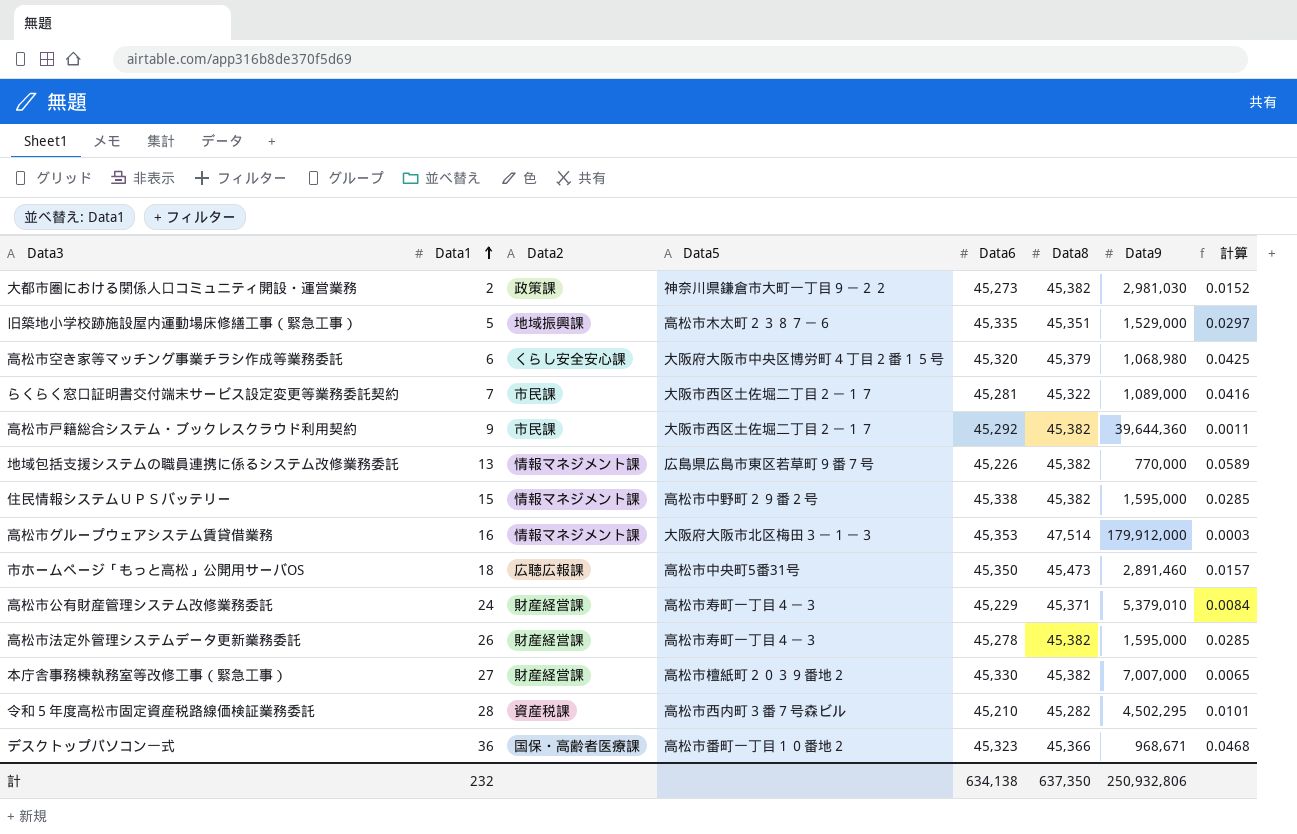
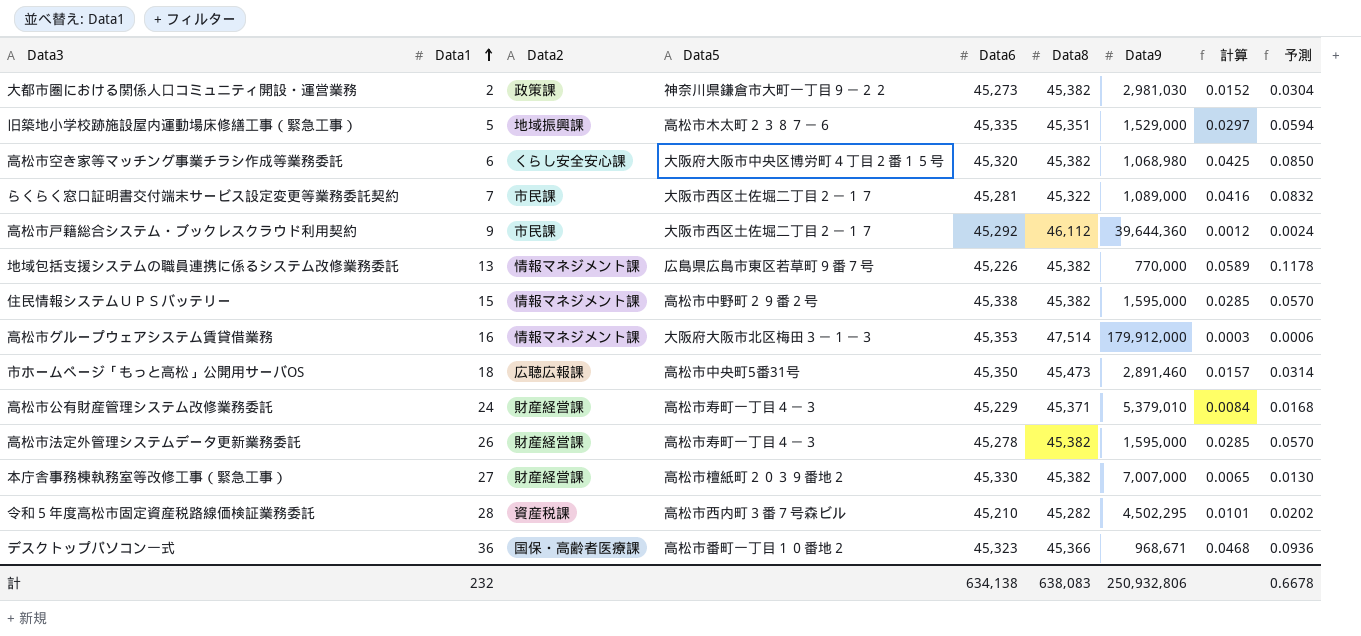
column 予測 | formula: none -> [計算] * 2
高松市空き家等マッチング事業チラシ作成等業務委託 | Data8: 45,379 -> 45,382
高松市戸籍総合システム・ブックレスクラウド利用契約 | Data8: 45,382 -> 46,112
高松市戸籍総合システム・ブックレスクラウド利用契約 | 計算: 0.0011 -> 0.0012
計 | Data8: 637,350 -> 638,083

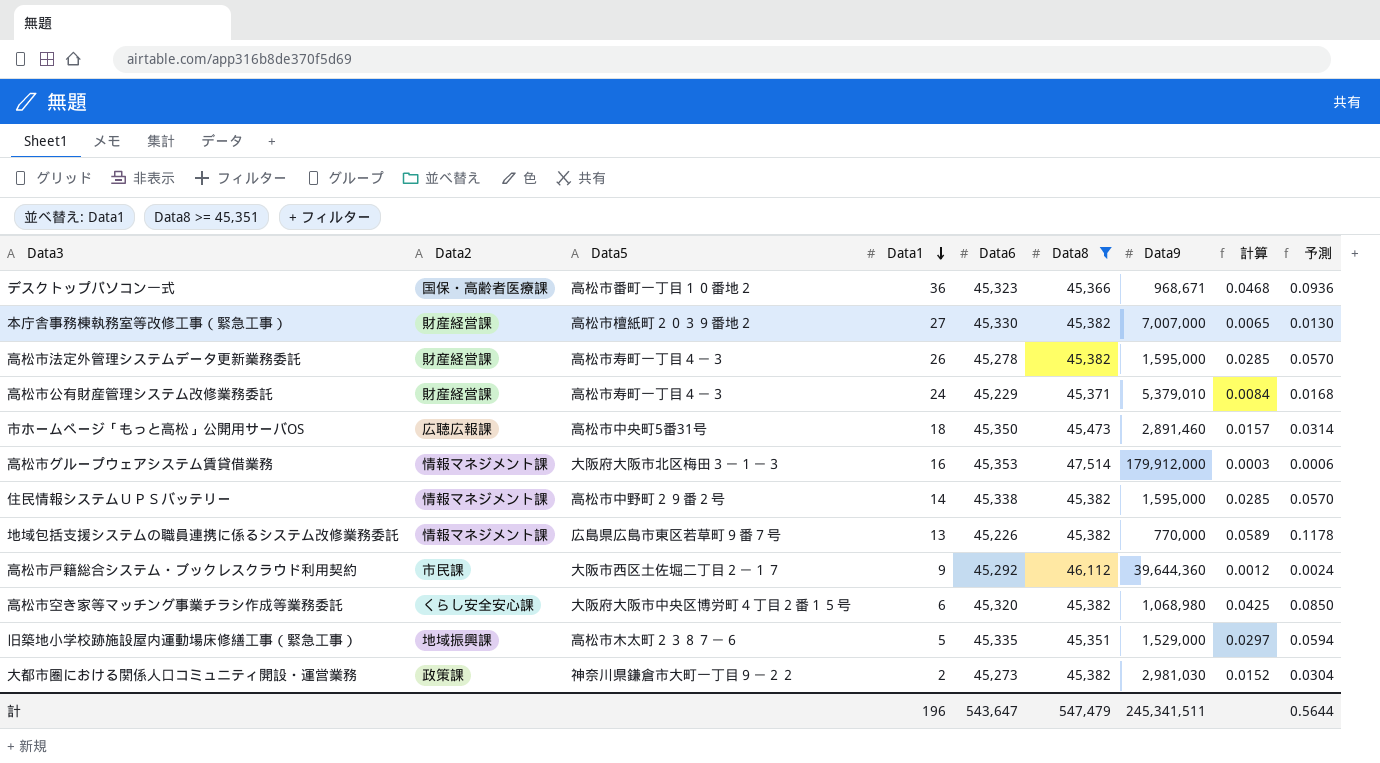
filter: none -> Data8 >= 45,351
row order: Data1 ascending -> Data1 descending
column Data1 | position: 2 -> 4
住民情報システムＵＰＳバッテリー | Data1: 15 -> 14
計 | Data1: 232 -> 196
計 | Data6: 634,138 -> 543,647
計 | Data8: 638,083 -> 547,479
計 | Data9: 250,932,806 -> 245,341,511
計 | 予測: 0.6678 -> 0.5644

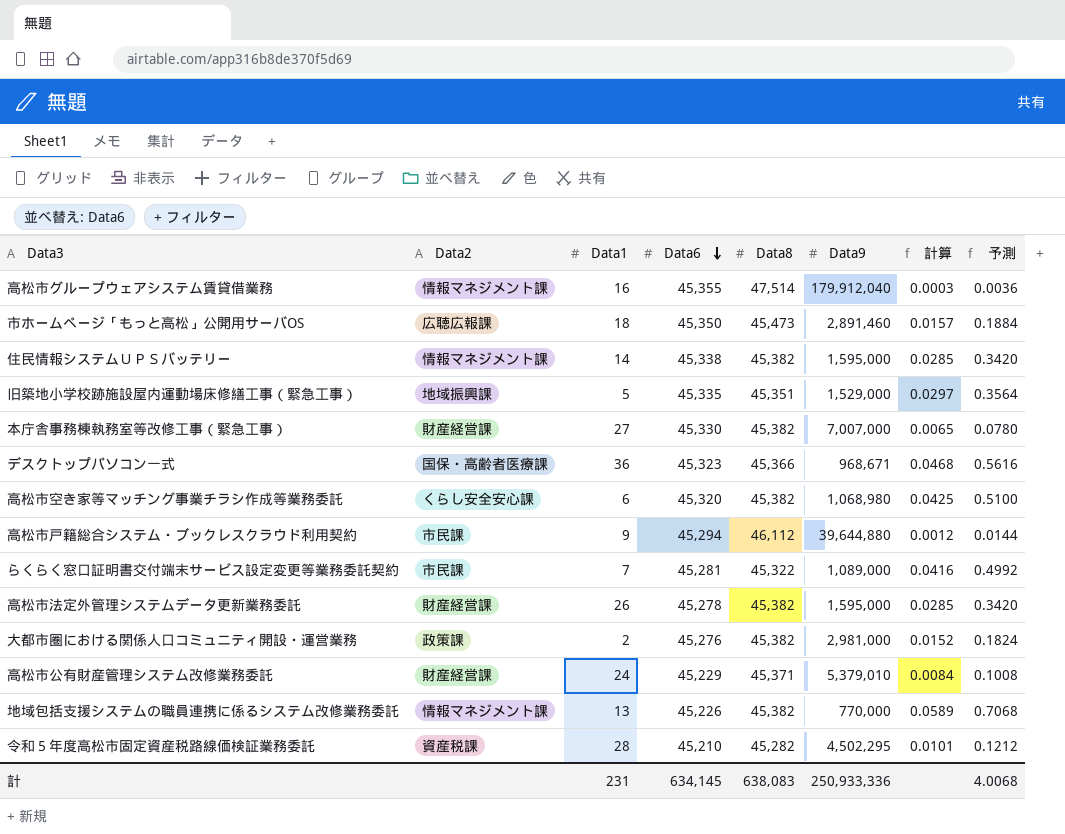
filter: Data8 >= 45,351 -> none
row order: Data1 descending -> Data6 descending
column Data5 | position: 3 -> none
column 予測 | formula: [計算] * 2 -> [計算] * 12
高松市グループウェアシステム賃貸借業務 | Data6: 45,353 -> 45,355
高松市グループウェアシステム賃貸借業務 | Data9: 179,912,000 -> 179,912,040
高松市戸籍総合システム・ブックレスクラウド利用契約 | Data6: 45,292 -> 45,294
高松市戸籍総合システム・ブックレスクラウド利用契約 | Data9: 39,644,360 -> 39,644,880
大都市圏における関係人口コミュニティ開設・運営業務 | Data6: 45,273 -> 45,276
大都市圏における関係人口コミュニティ開設・運営業務 | Data9: 2,981,030 -> 2,981,000
計 | Data1: 196 -> 231
計 | Data6: 543,647 -> 634,145
計 | Data8: 547,479 -> 638,083
計 | Data9: 245,341,511 -> 250,933,336
計 | 予測: 0.5644 -> 4.0068

